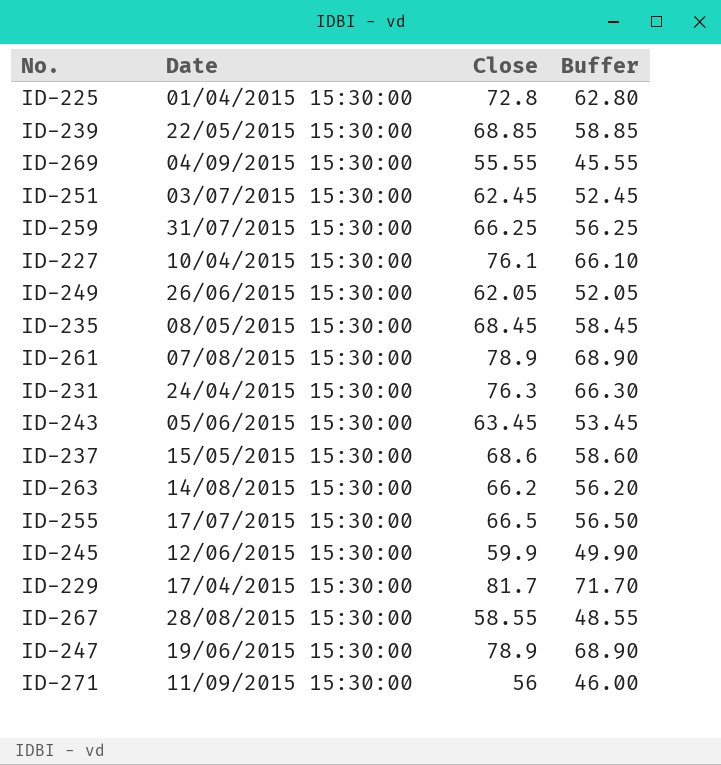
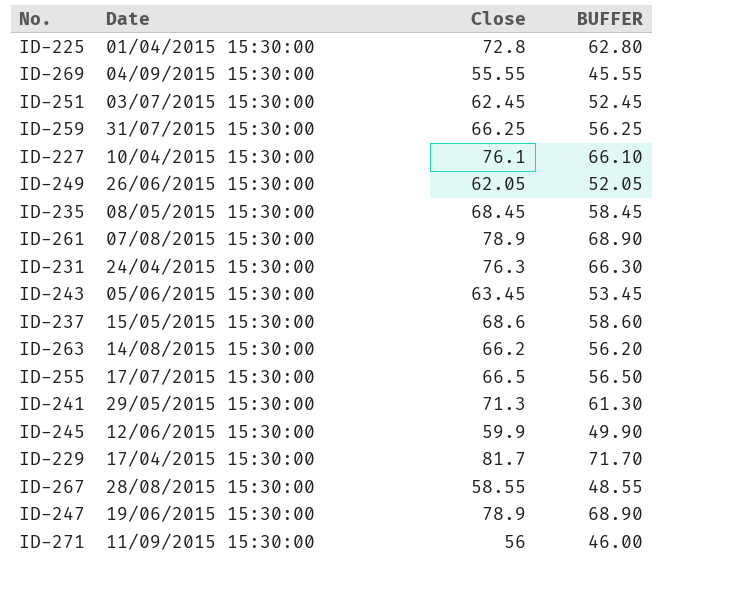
column name: Buffer -> BUFFER
row ID-239: 22/05/2015 15:30:00 | 68.85 | 58.85 -> none
row ID-241: none -> 29/05/2015 15:30:00 | 71.3 | 61.30

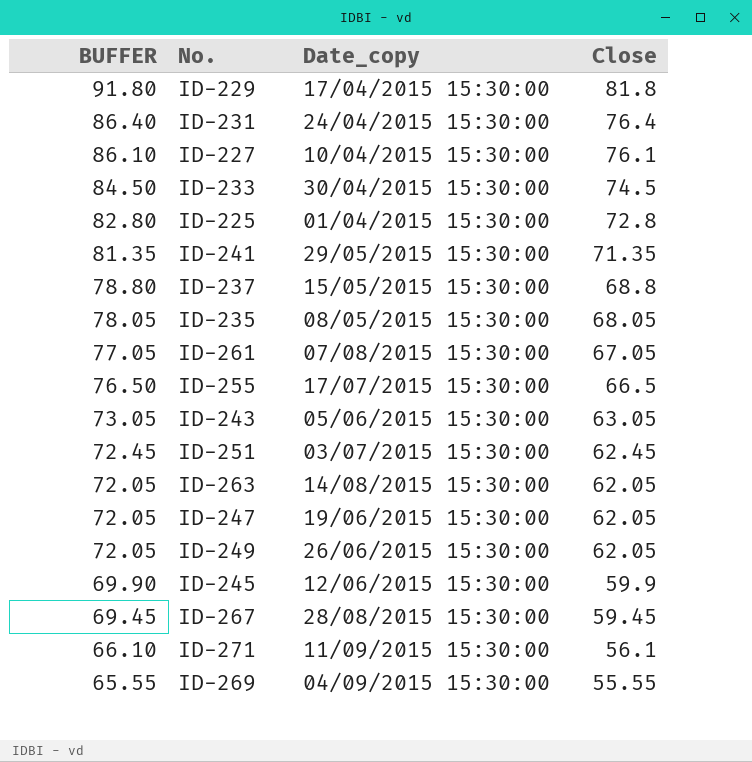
row order: none -> BUFFER descending
column BUFFER | formula: [Close] - 10 -> [Close] + 10
column BUFFER | position: 4 -> 1
column name: Date -> Date_copy
row ID-259: 31/07/2015 15:30:00 | 66.25 | 56.25 -> none
ID-229 | Close: 81.7 -> 81.8
ID-231 | Close: 76.3 -> 76.4
row ID-233: none -> 84.50 | 30/04/2015 15:30:00 | 74.5
ID-241 | Close: 71.3 -> 71.35
ID-237 | Close: 68.6 -> 68.8
ID-235 | Close: 68.45 -> 68.05
ID-261 | Close: 78.9 -> 67.05
ID-243 | Close: 63.45 -> 63.05
ID-263 | Close: 66.2 -> 62.05
ID-247 | Close: 78.9 -> 62.05
ID-267 | Close: 58.55 -> 59.45
ID-271 | Close: 56 -> 56.1

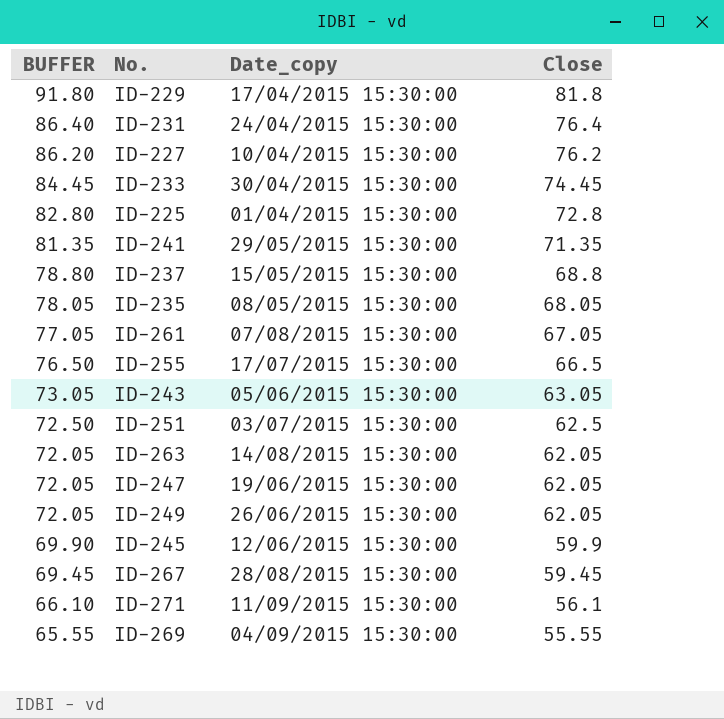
ID-227 | BUFFER: 86.10 -> 86.20
ID-227 | Close: 76.1 -> 76.2
ID-233 | BUFFER: 84.50 -> 84.45
ID-233 | Close: 74.5 -> 74.45
ID-251 | BUFFER: 72.45 -> 72.50
ID-251 | Close: 62.45 -> 62.5

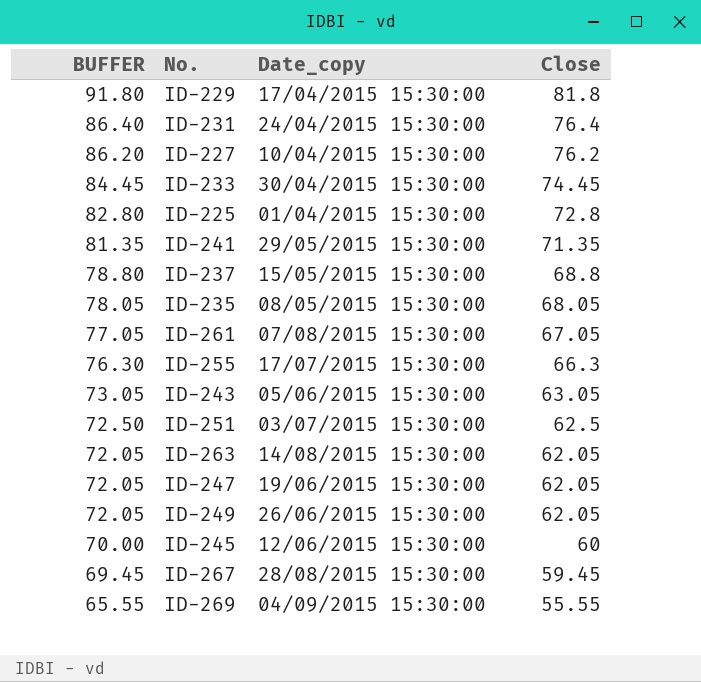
row ID-271: 66.10 | 11/09/2015 15:30:00 | 56.1 -> none
ID-255 | BUFFER: 76.50 -> 76.30
ID-255 | Close: 66.5 -> 66.3
ID-245 | BUFFER: 69.90 -> 70.00
ID-245 | Close: 59.9 -> 60

